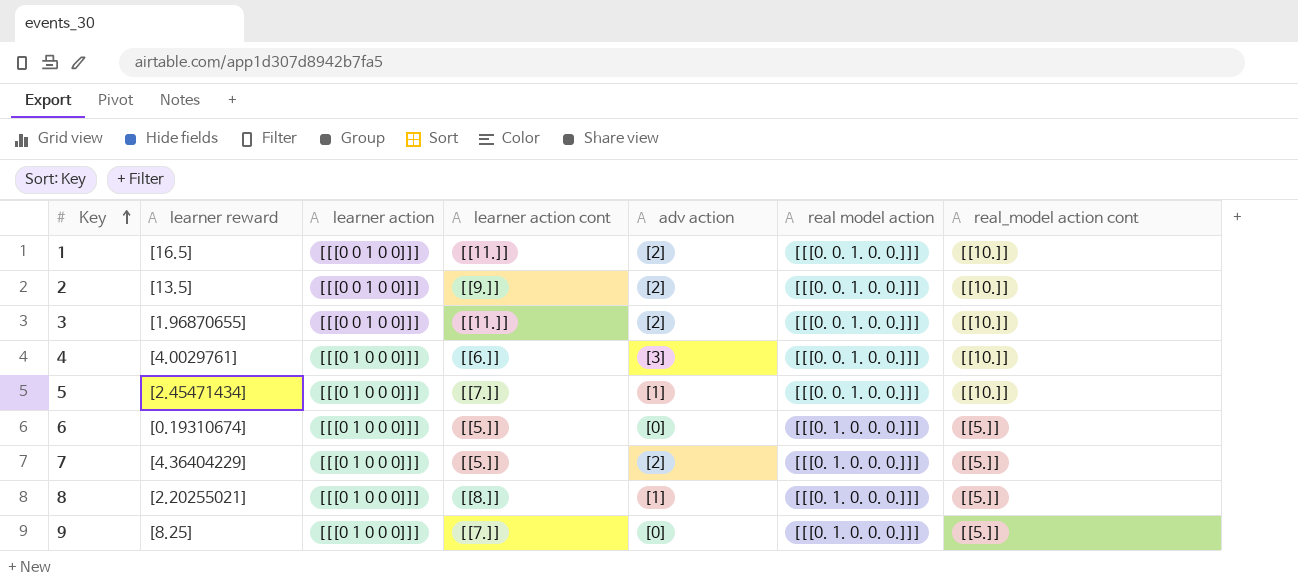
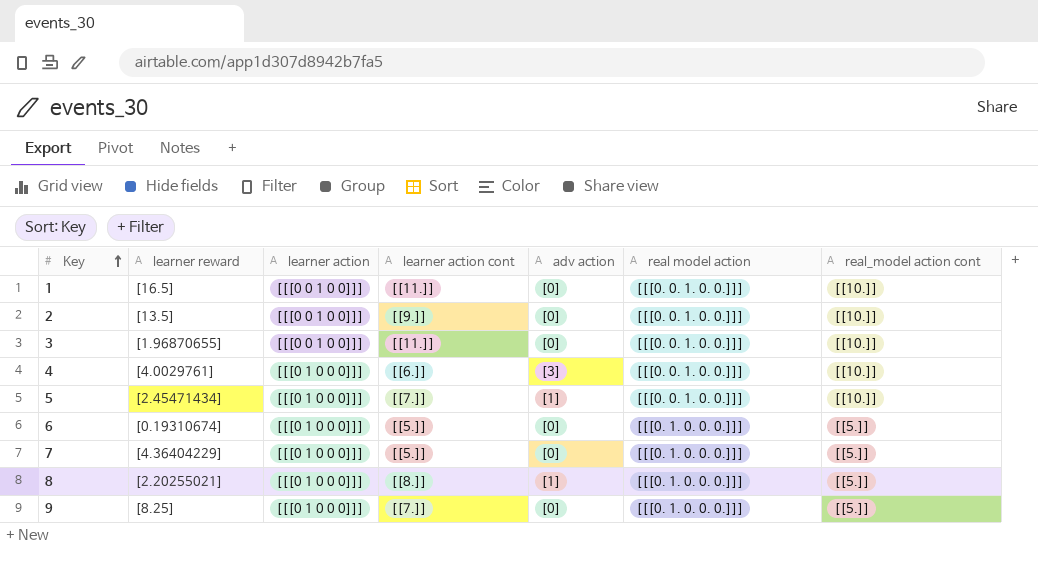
1 | adv action: [2] -> [0]
2 | adv action: [2] -> [0]
3 | adv action: [2] -> [0]
7 | adv action: [2] -> [0]

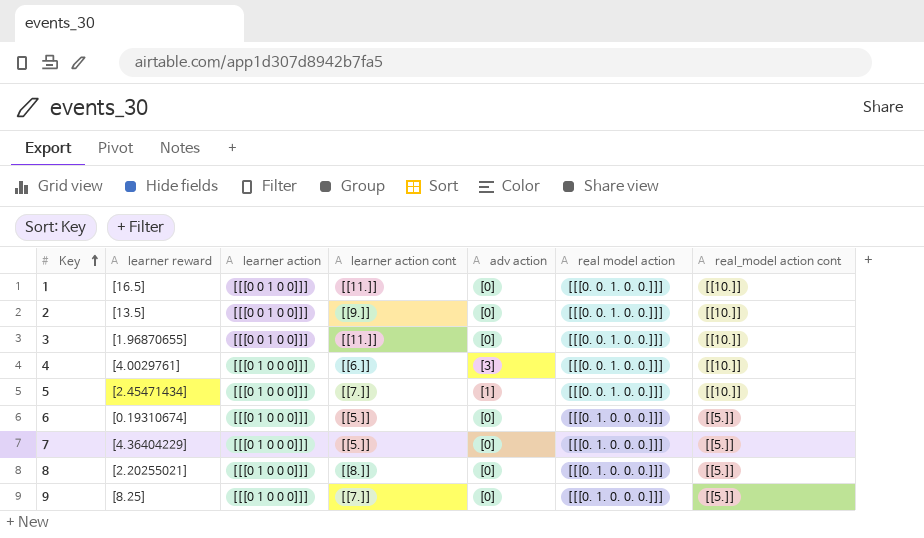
8 | adv action: [1] -> [0]

